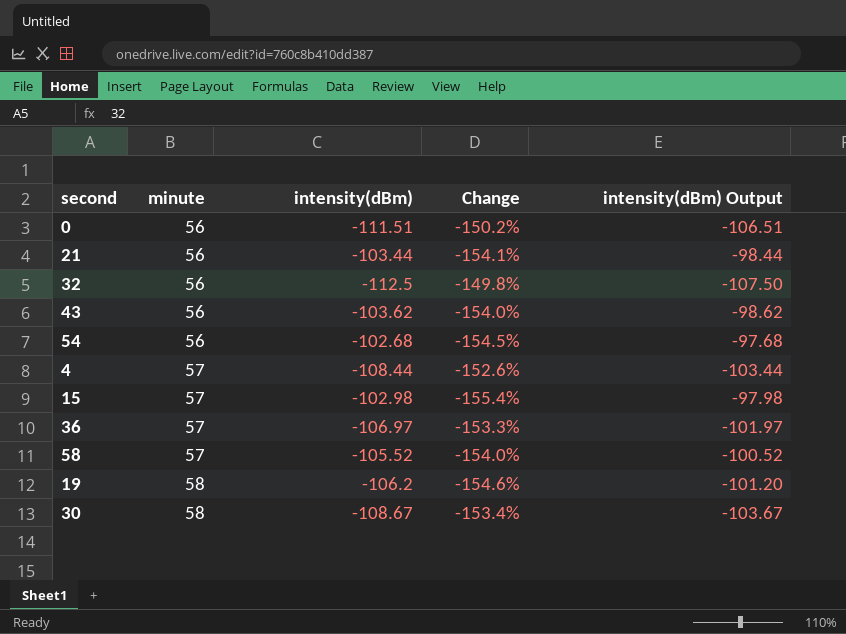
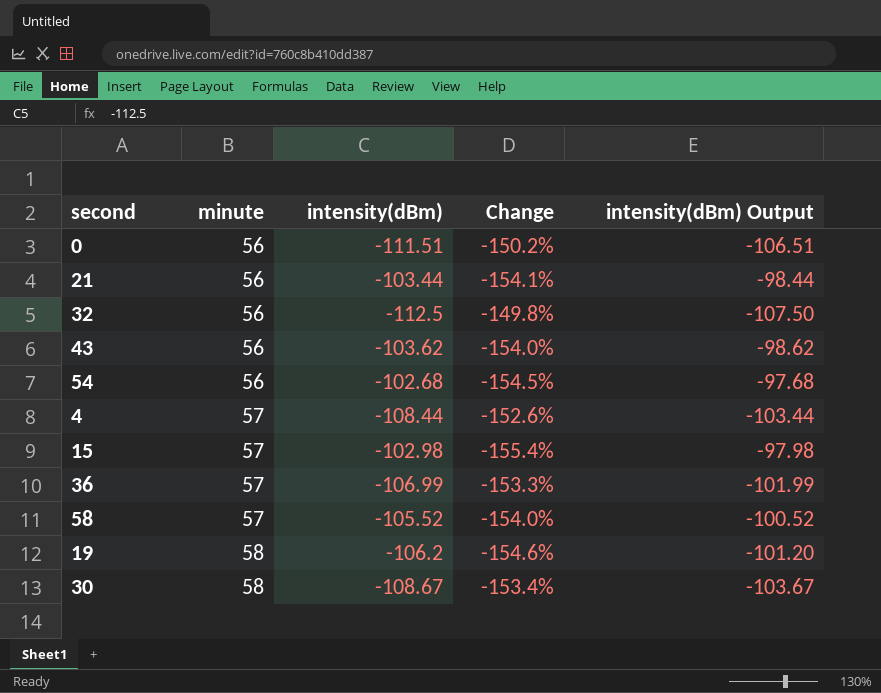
36 | intensity(dBm): -106.97 -> -106.99
36 | intensity(dBm) Output: -101.97 -> -101.99

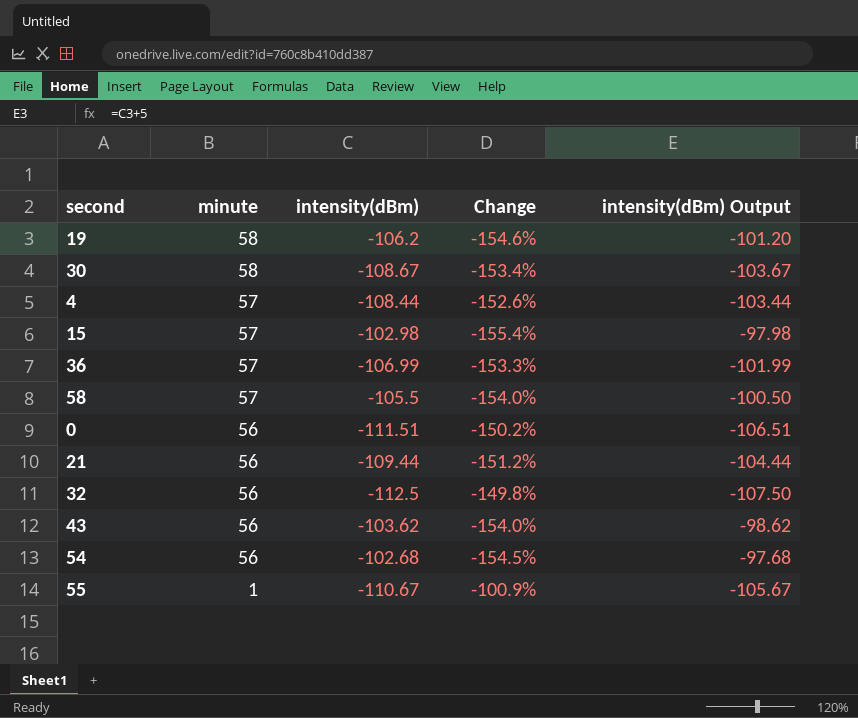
row order: minute ascending -> minute descending
58 | intensity(dBm): -105.52 -> -105.5
58 | intensity(dBm) Output: -100.52 -> -100.50
21 | intensity(dBm): -103.44 -> -109.44
21 | Change: -154.1% -> -151.2%
21 | intensity(dBm) Output: -98.44 -> -104.44
row 55: none -> 1 | -110.67 | -100.9% | -105.67

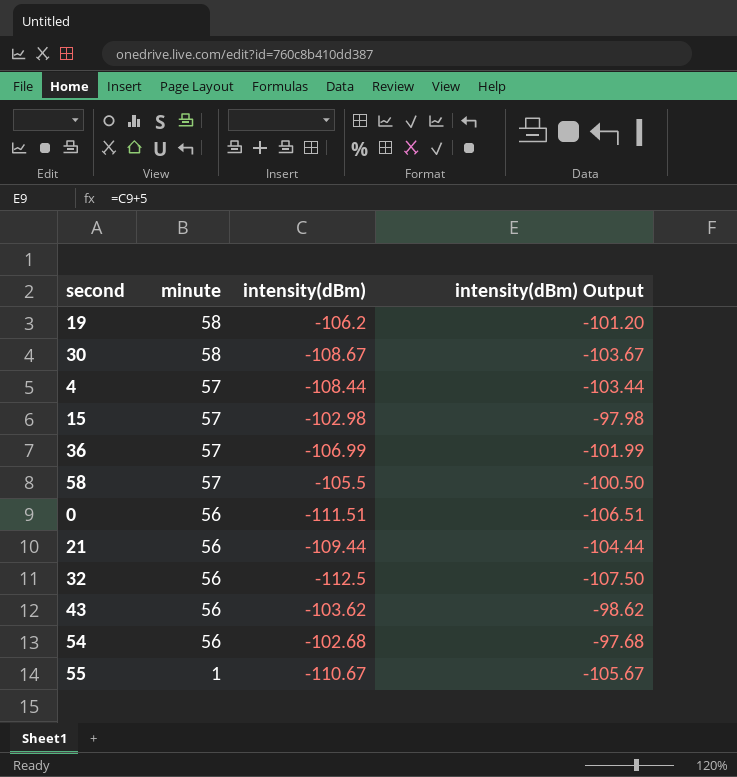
column Change | formula: ([minute] - [intensity(dBm)]) / [intensity(dBm)] -> none

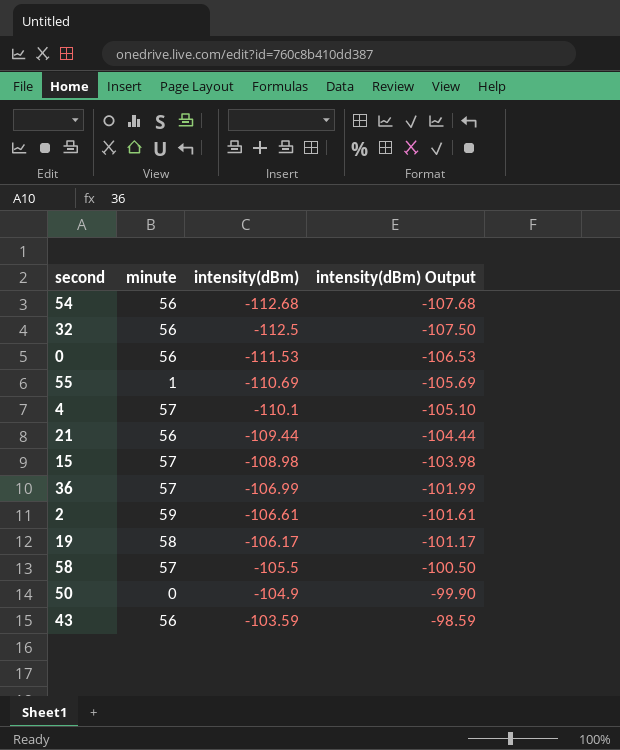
row order: minute descending -> intensity(dBm) ascending
row 30: 58 | -108.67 | -103.67 -> none
54 | intensity(dBm): -102.68 -> -112.68
54 | intensity(dBm) Output: -97.68 -> -107.68
0 | intensity(dBm): -111.51 -> -111.53
0 | intensity(dBm) Output: -106.51 -> -106.53
55 | intensity(dBm): -110.67 -> -110.69
55 | intensity(dBm) Output: -105.67 -> -105.69
4 | intensity(dBm): -108.44 -> -110.1
4 | intensity(dBm) Output: -103.44 -> -105.10
15 | intensity(dBm): -102.98 -> -108.98
15 | intensity(dBm) Output: -97.98 -> -103.98
row 2: none -> 59 | -106.61 | -101.61
19 | intensity(dBm): -106.2 -> -106.17
19 | intensity(dBm) Output: -101.20 -> -101.17
row 50: none -> 0 | -104.9 | -99.90
43 | intensity(dBm): -103.62 -> -103.59
43 | intensity(dBm) Output: -98.62 -> -98.59

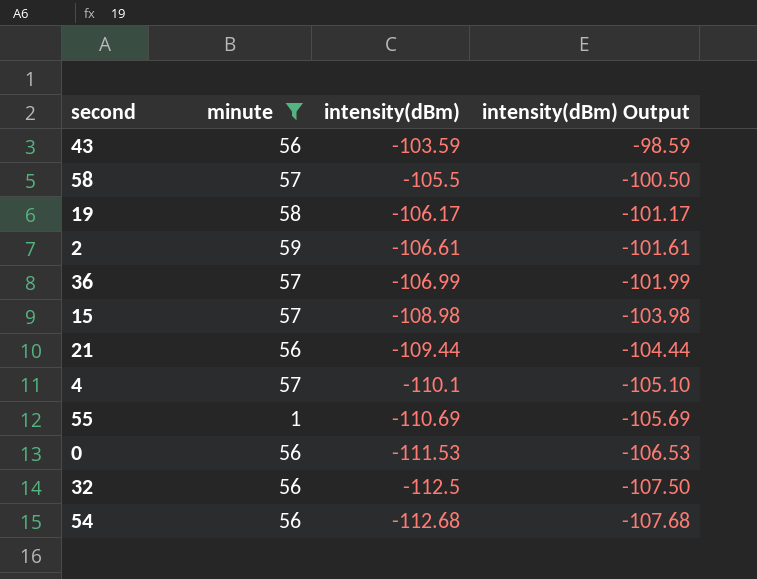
filter: none -> minute != 0
row order: intensity(dBm) ascending -> intensity(dBm) descending

